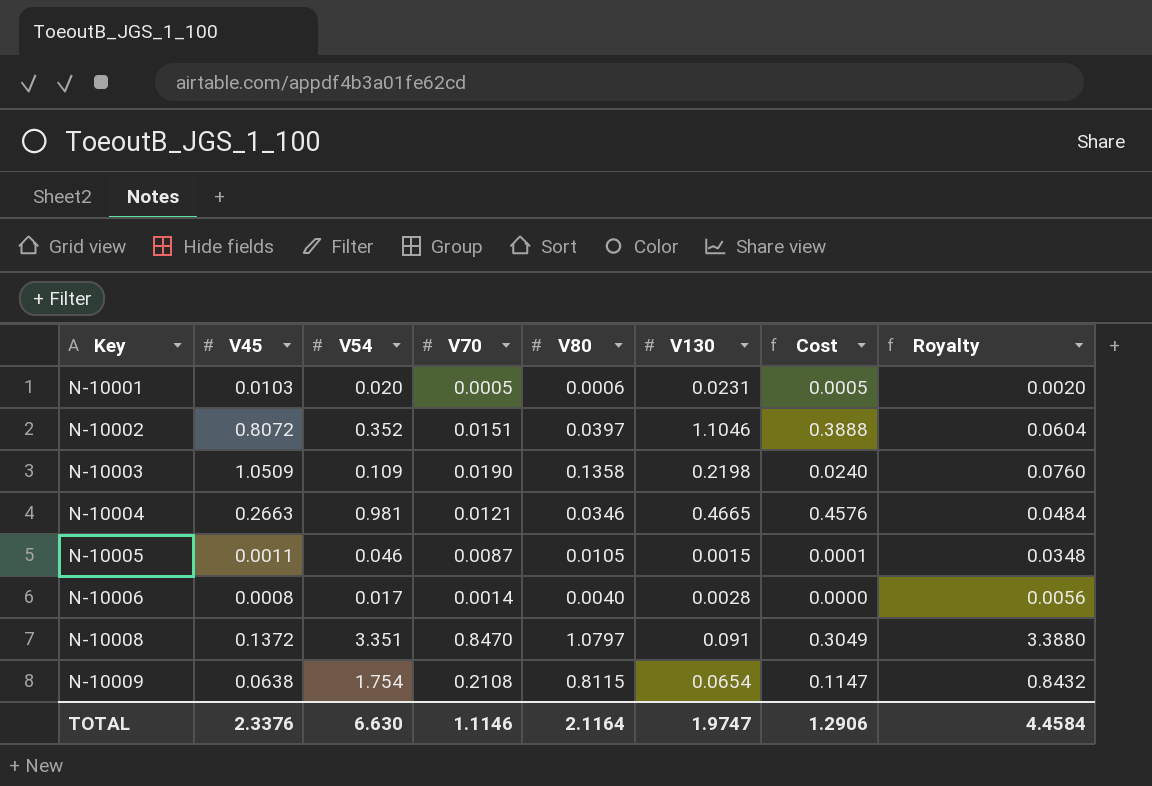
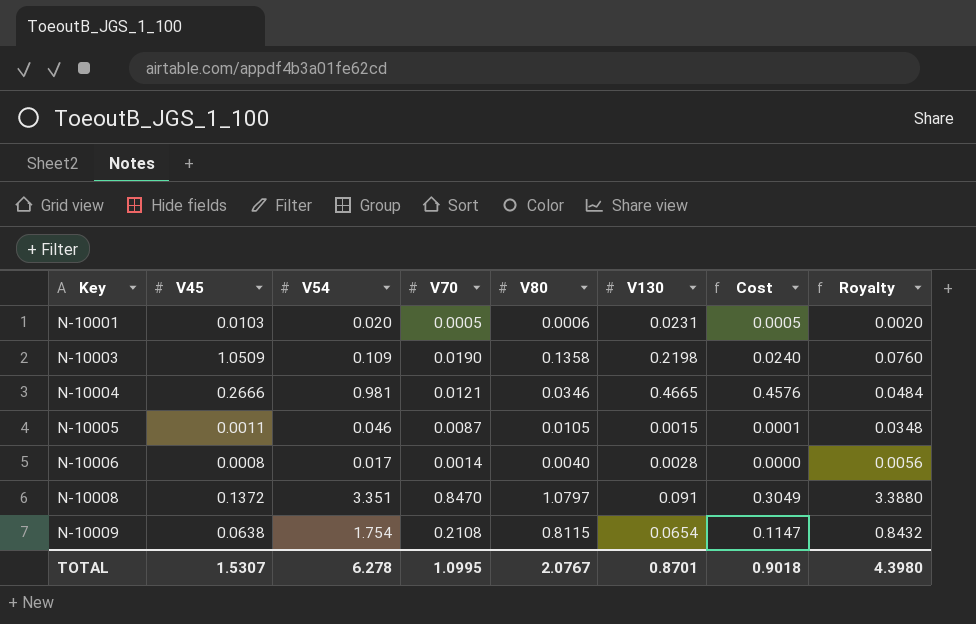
row N-10002: 0.8072 | 0.352 | 0.0151 | 0.0397 | 1.1046 | 0.3888 | 0.0604 -> none
N-10004 | V45: 0.2663 -> 0.2666
TOTAL | V45: 2.3376 -> 1.5307
TOTAL | V54: 6.630 -> 6.278
TOTAL | V70: 1.1146 -> 1.0995
TOTAL | V80: 2.1164 -> 2.0767
TOTAL | V130: 1.9747 -> 0.8701
TOTAL | Cost: 1.2906 -> 0.9018
TOTAL | Royalty: 4.4584 -> 4.3980

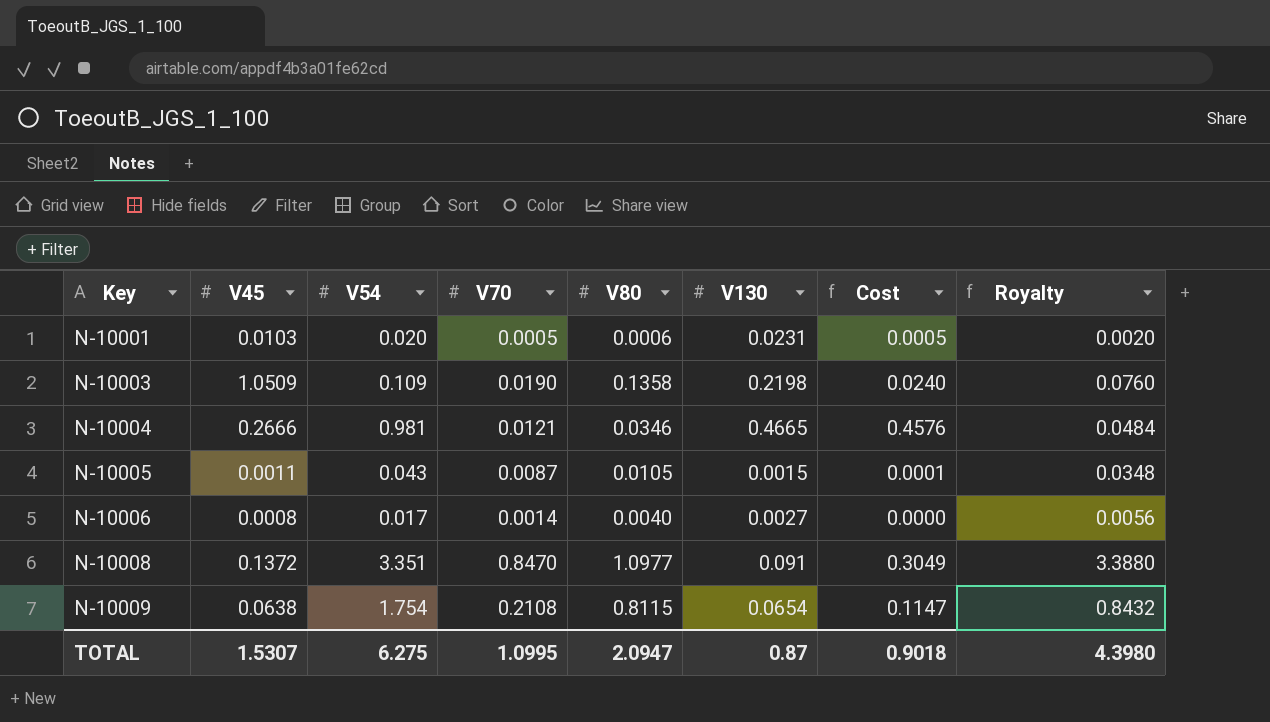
N-10005 | V54: 0.046 -> 0.043
N-10006 | V130: 0.0028 -> 0.0027
N-10008 | V80: 1.0797 -> 1.0977
TOTAL | V54: 6.278 -> 6.275
TOTAL | V80: 2.0767 -> 2.0947
TOTAL | V130: 0.8701 -> 0.87

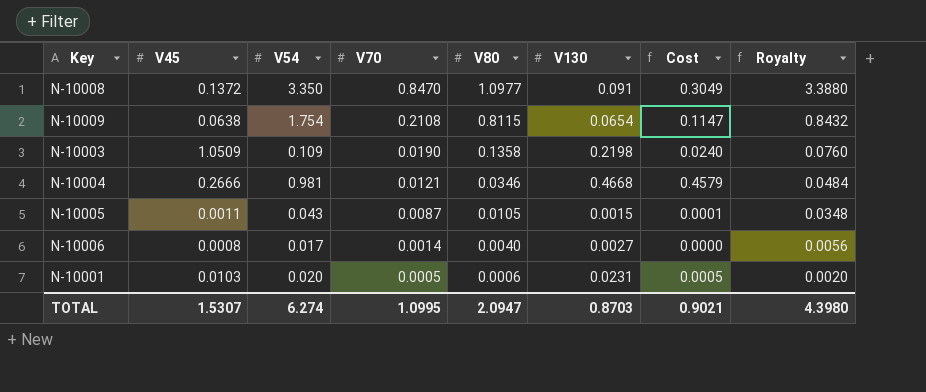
row order: Key ascending -> V70 descending
N-10008 | V54: 3.351 -> 3.350
N-10004 | V130: 0.4665 -> 0.4668
N-10004 | Cost: 0.4576 -> 0.4579
TOTAL | V54: 6.275 -> 6.274
TOTAL | V130: 0.87 -> 0.8703
TOTAL | Cost: 0.9018 -> 0.9021

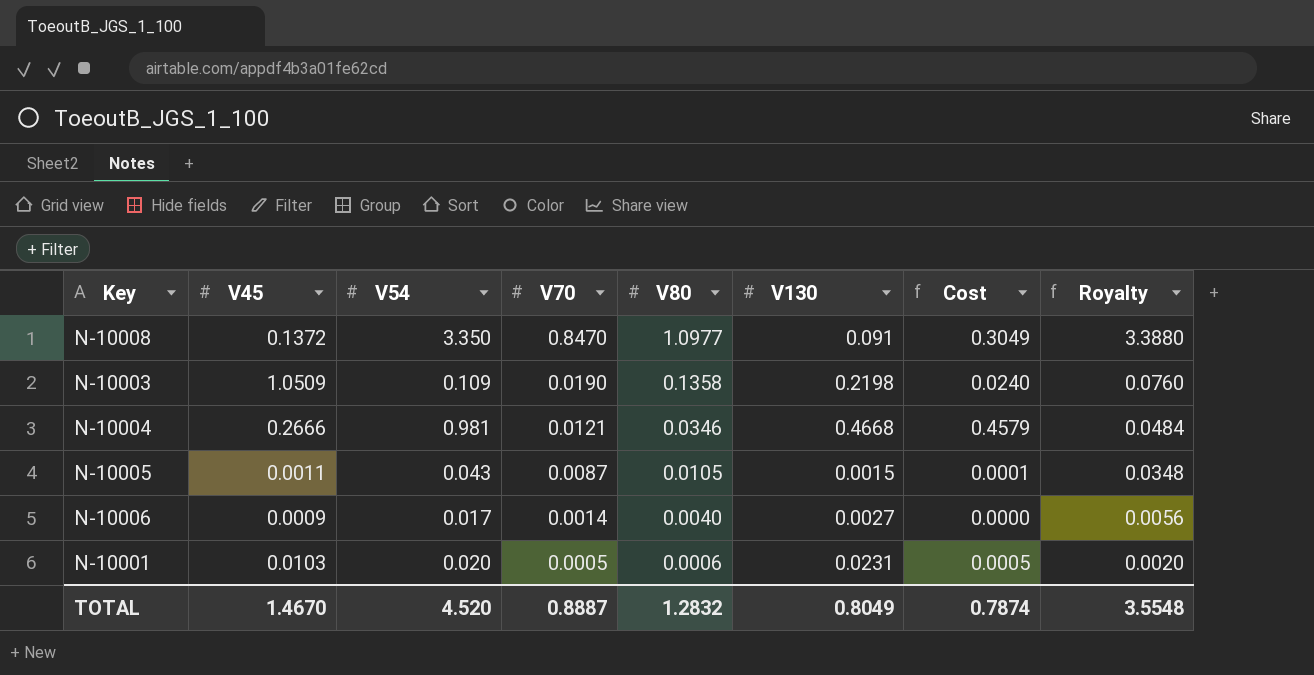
row N-10009: 0.0638 | 1.754 | 0.2108 | 0.8115 | 0.0654 | 0.1147 | 0.8432 -> none
N-10006 | V45: 0.0008 -> 0.0009
TOTAL | V45: 1.5307 -> 1.4670
TOTAL | V54: 6.274 -> 4.520
TOTAL | V70: 1.0995 -> 0.8887
TOTAL | V80: 2.0947 -> 1.2832
TOTAL | V130: 0.8703 -> 0.8049
TOTAL | Cost: 0.9021 -> 0.7874
TOTAL | Royalty: 4.3980 -> 3.5548

